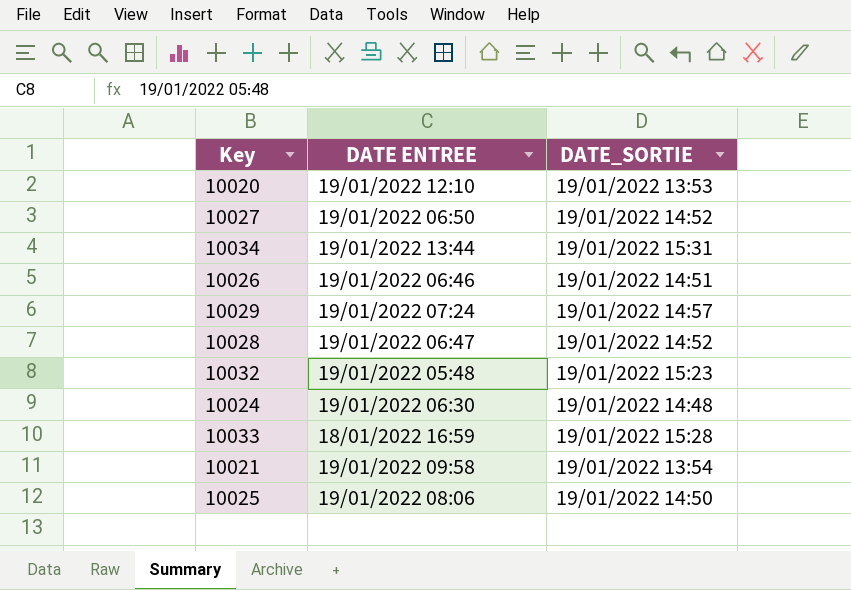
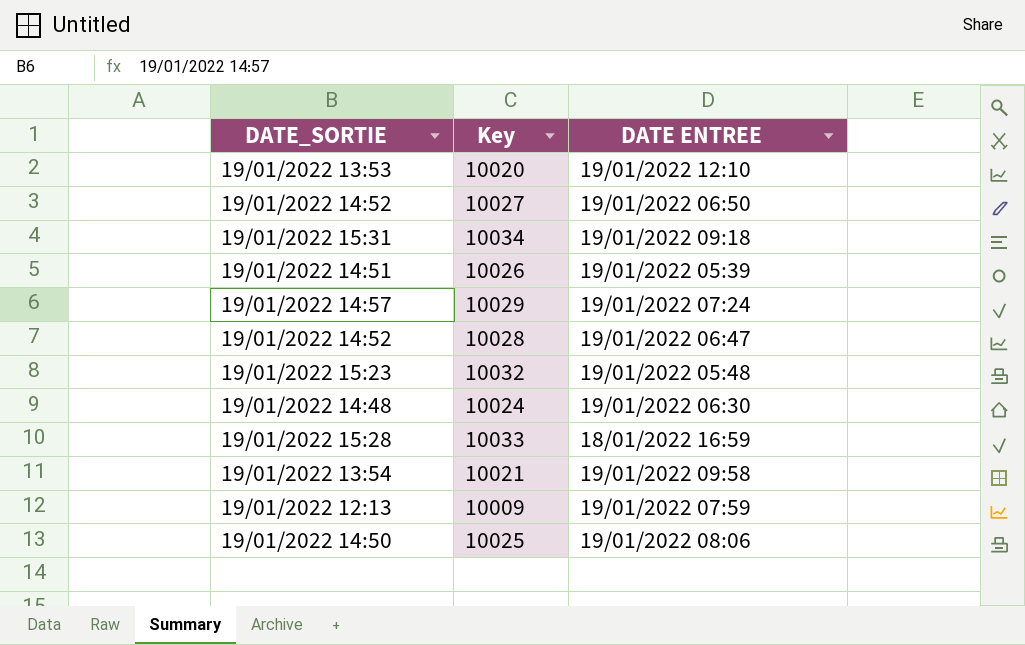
column DATE_SORTIE | position: 3 -> 1
10034 | DATE ENTREE: 19/01/2022 13:44 -> 19/01/2022 09:18
10026 | DATE ENTREE: 19/01/2022 06:46 -> 19/01/2022 05:39
row 10009: none -> 19/01/2022 12:13 | 19/01/2022 07:59

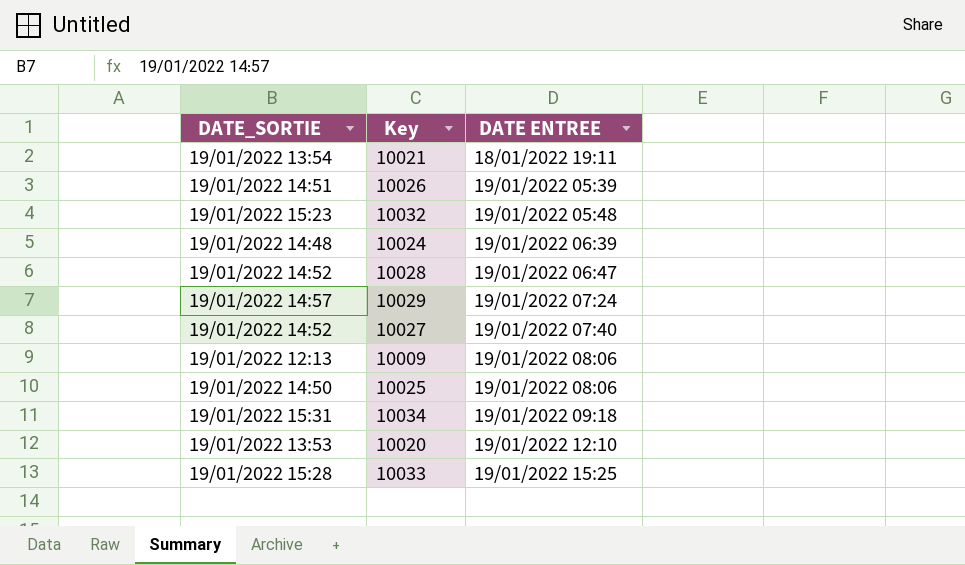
row order: none -> DATE ENTREE ascending
10021 | DATE ENTREE: 19/01/2022 09:58 -> 18/01/2022 19:11
10024 | DATE ENTREE: 19/01/2022 06:30 -> 19/01/2022 06:39
10027 | DATE ENTREE: 19/01/2022 06:50 -> 19/01/2022 07:40
10009 | DATE ENTREE: 19/01/2022 07:59 -> 19/01/2022 08:06
10033 | DATE ENTREE: 18/01/2022 16:59 -> 19/01/2022 15:25

